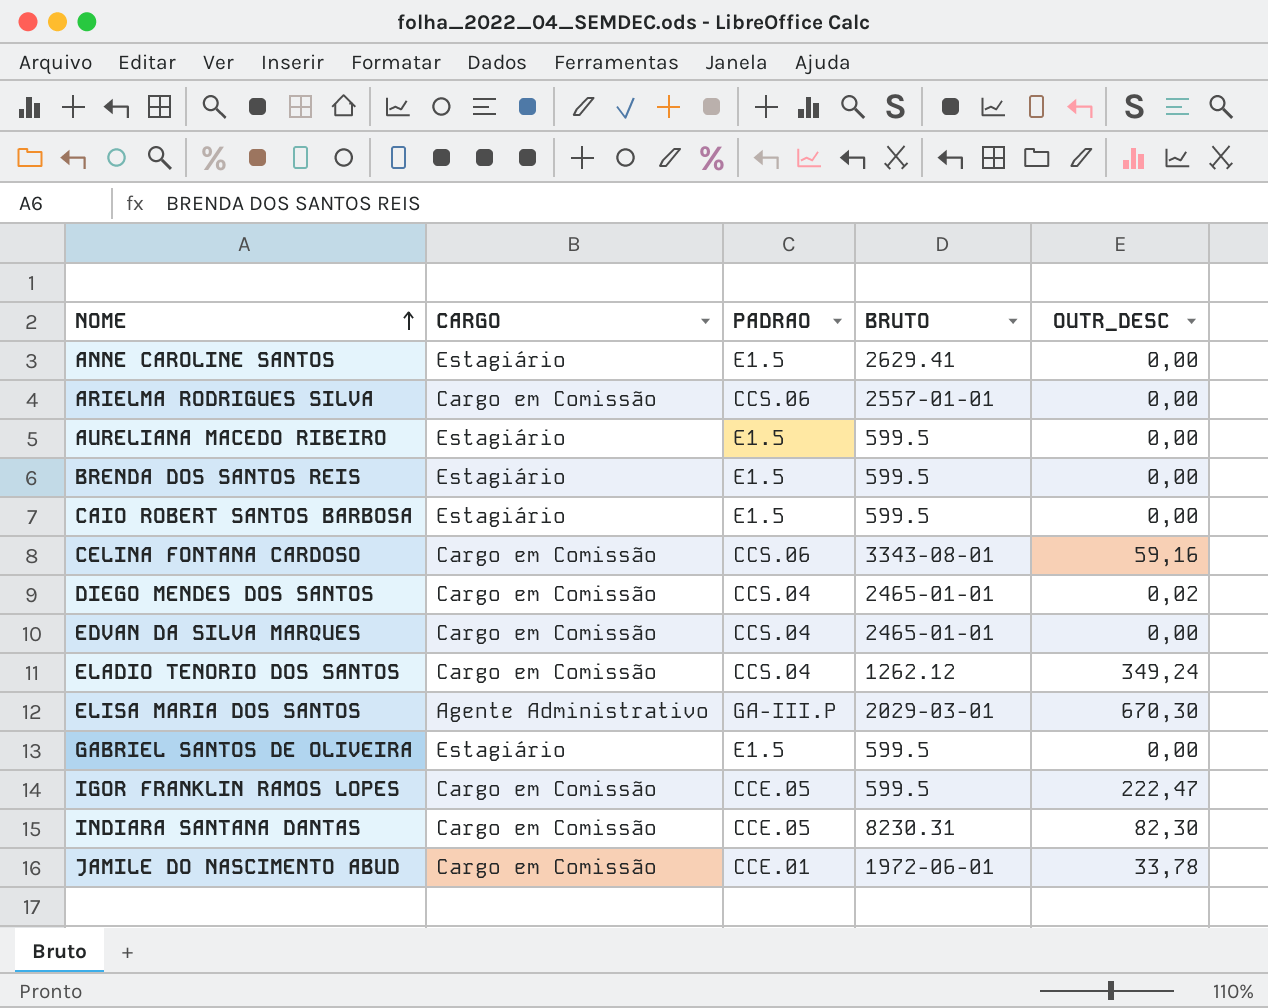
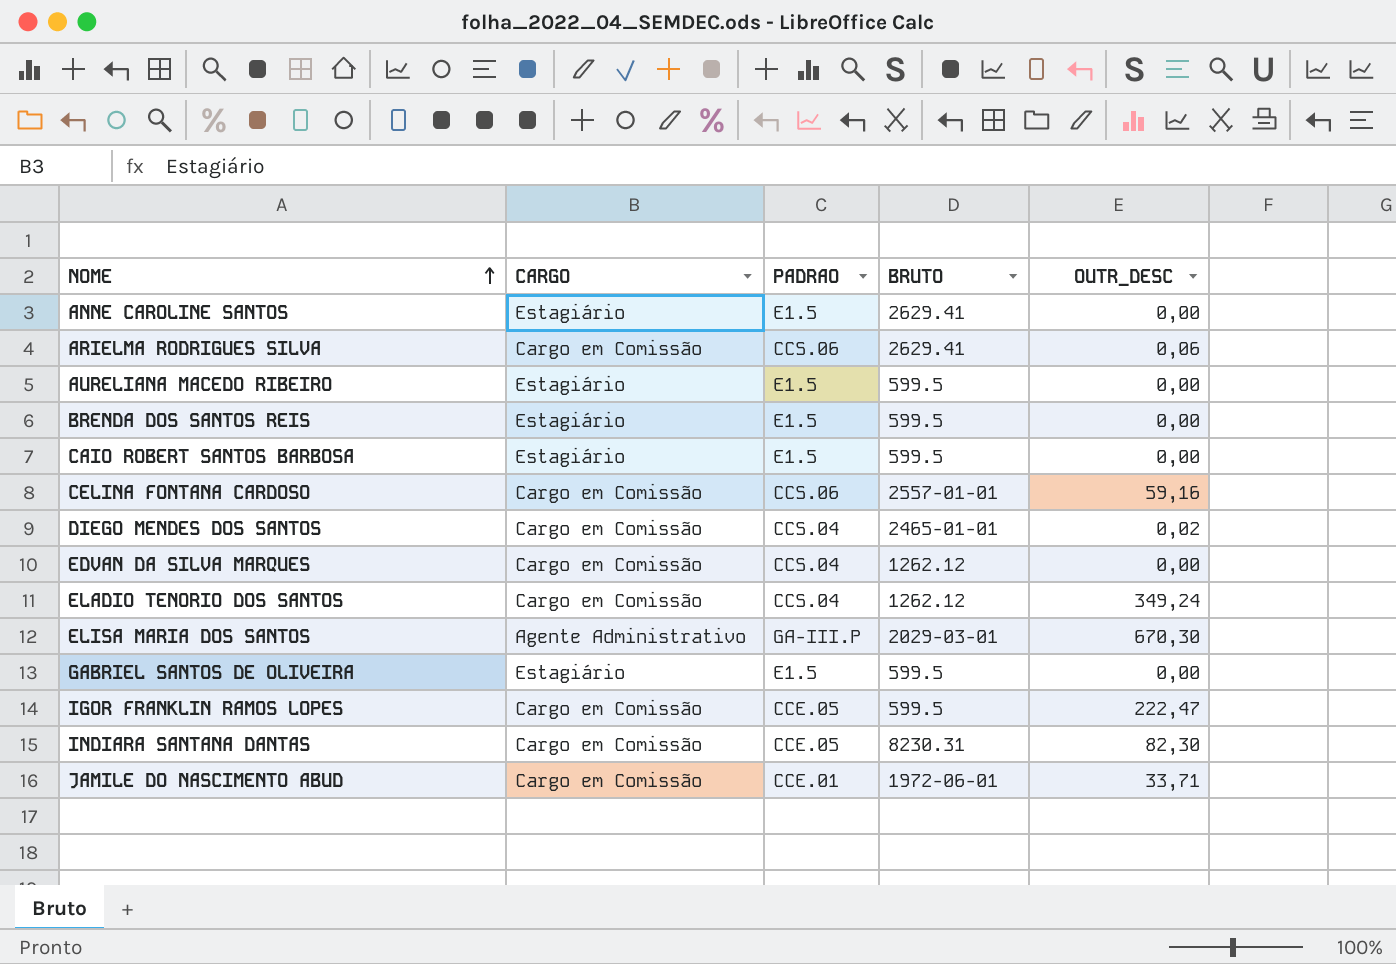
ARIELMA RODRIGUES SILVA | BRUTO: 2557-01-01 -> 2629.41
ARIELMA RODRIGUES SILVA | OUTR_DESC: 0,00 -> 0,06
CELINA FONTANA CARDOSO | BRUTO: 3343-08-01 -> 2557-01-01
EDVAN DA SILVA MARQUES | BRUTO: 2465-01-01 -> 1262.12
JAMILE DO NASCIMENTO ABUD | OUTR_DESC: 33,78 -> 33,71

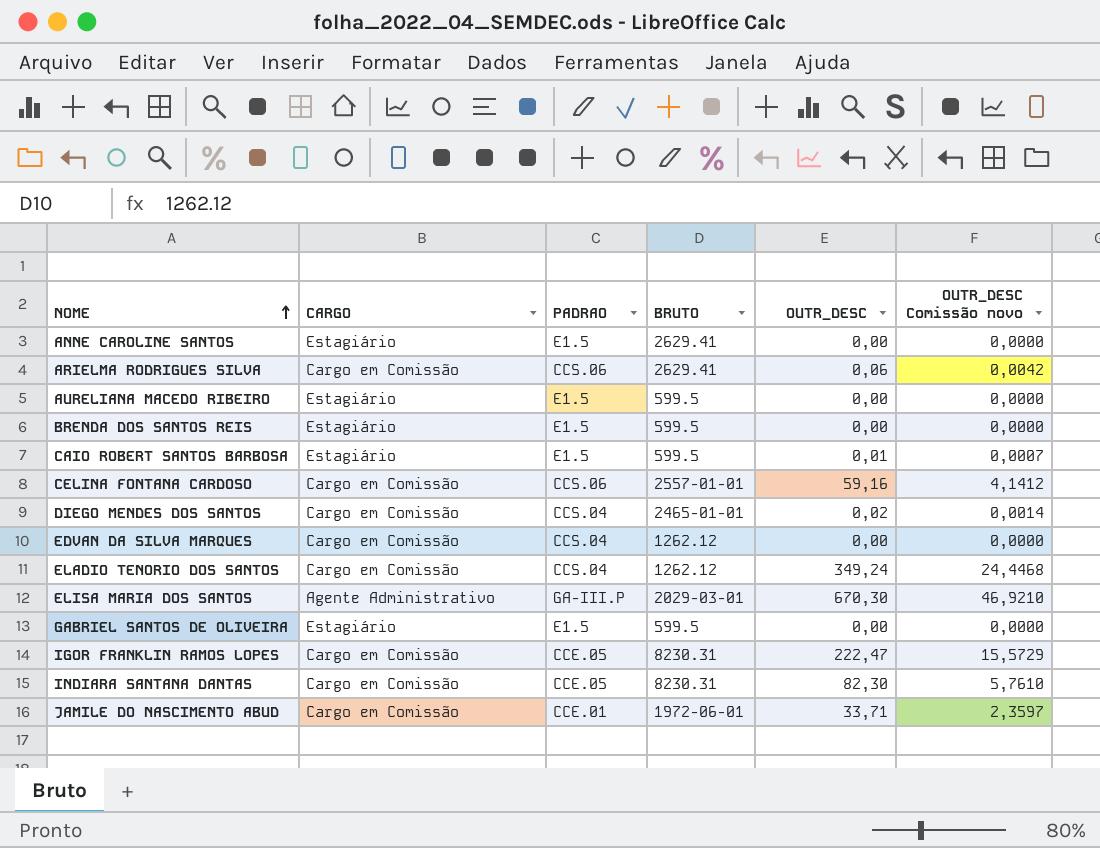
column OUTR_DESC Comissão novo | formula: none -> [OUTR_DESC] * 0,07
CAIO ROBERT SANTOS BARBOSA | OUTR_DESC: 0,00 -> 0,01
IGOR FRANKLIN RAMOS LOPES | BRUTO: 599.5 -> 8230.31

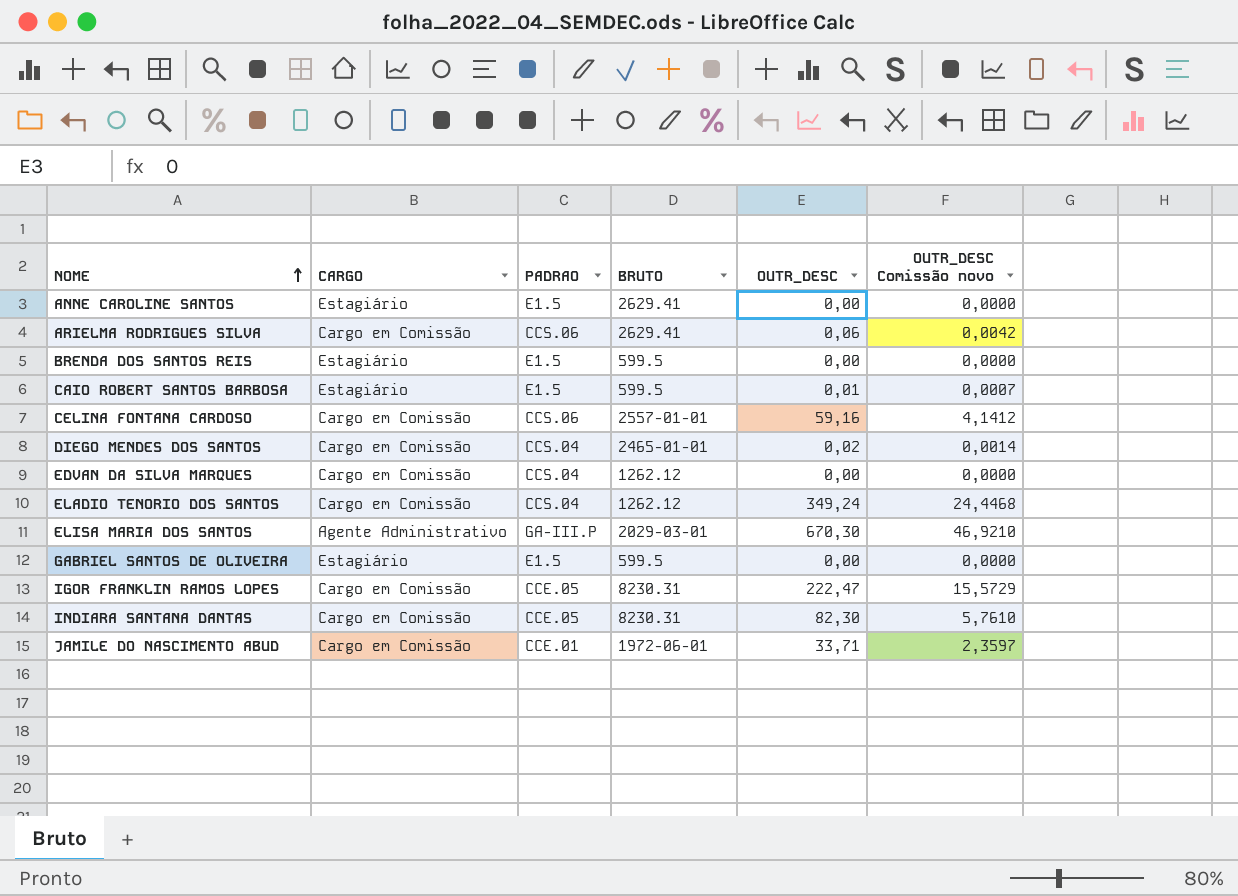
row AURELIANA MACEDO RIBEIRO: Estagiário | E1.5 | 599.5 | 0,00 | 0,0000 -> none

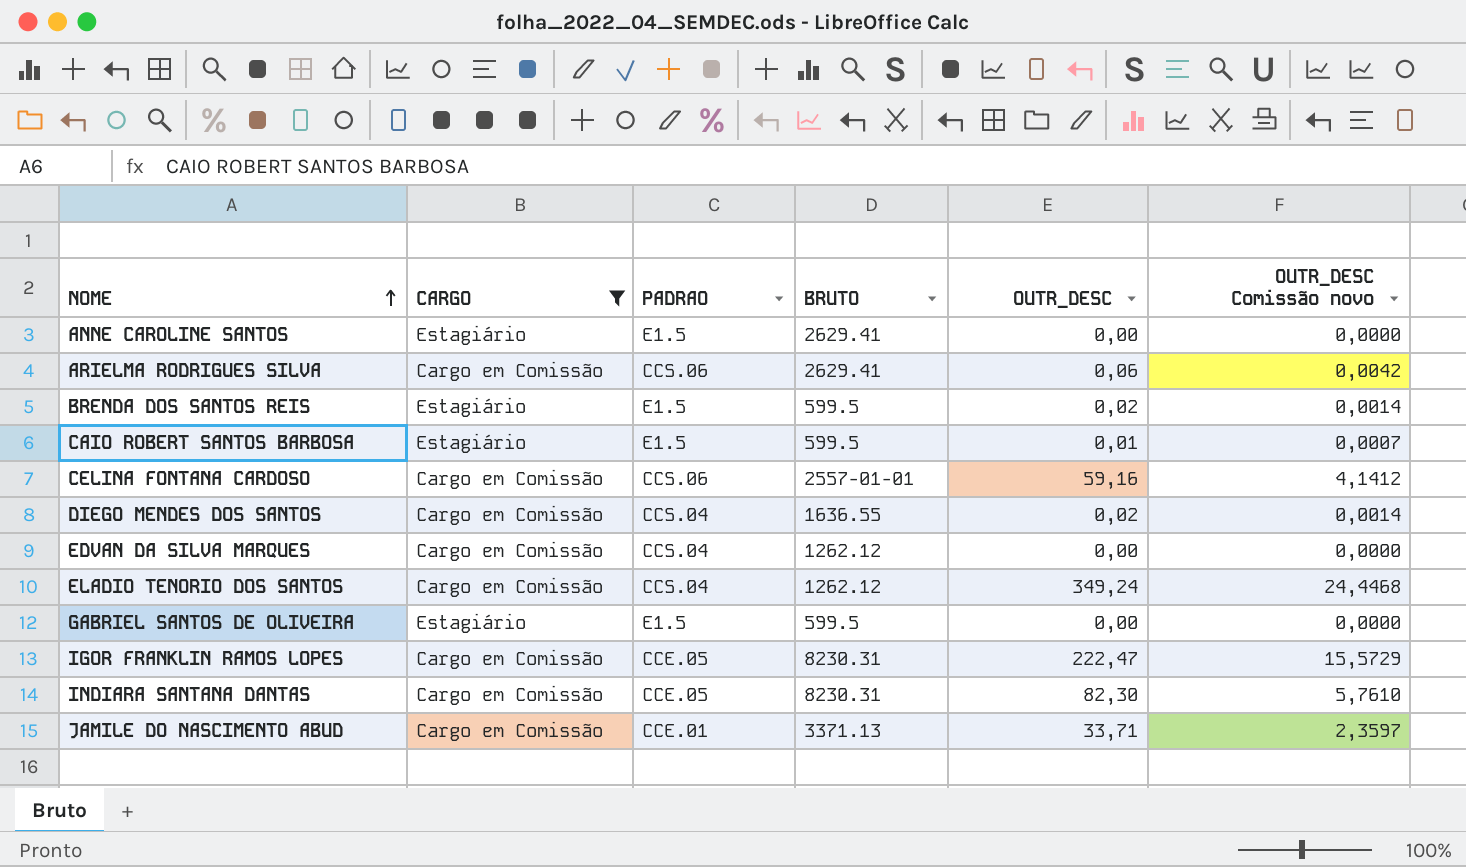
filter: none -> CARGO != Agente Administrativo
BRENDA DOS SANTOS REIS | OUTR_DESC: 0,00 -> 0,02
BRENDA DOS SANTOS REIS | OUTR_DESC Comissão novo: 0,0000 -> 0,0014
DIEGO MENDES DOS SANTOS | BRUTO: 2465-01-01 -> 1636.55
JAMILE DO NASCIMENTO ABUD | BRUTO: 1972-06-01 -> 3371.13

